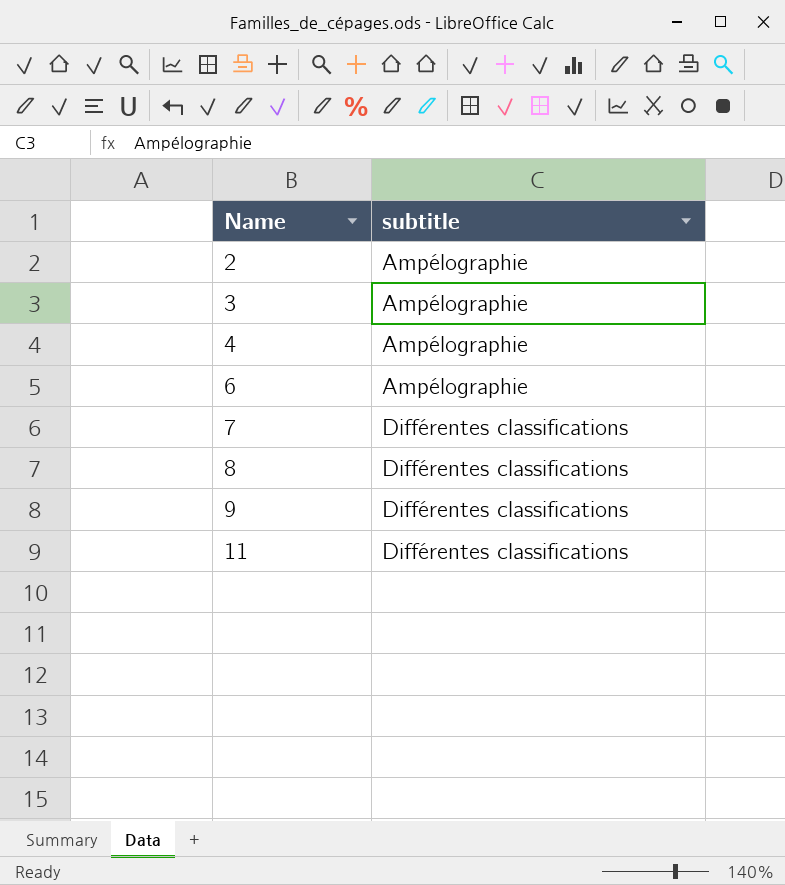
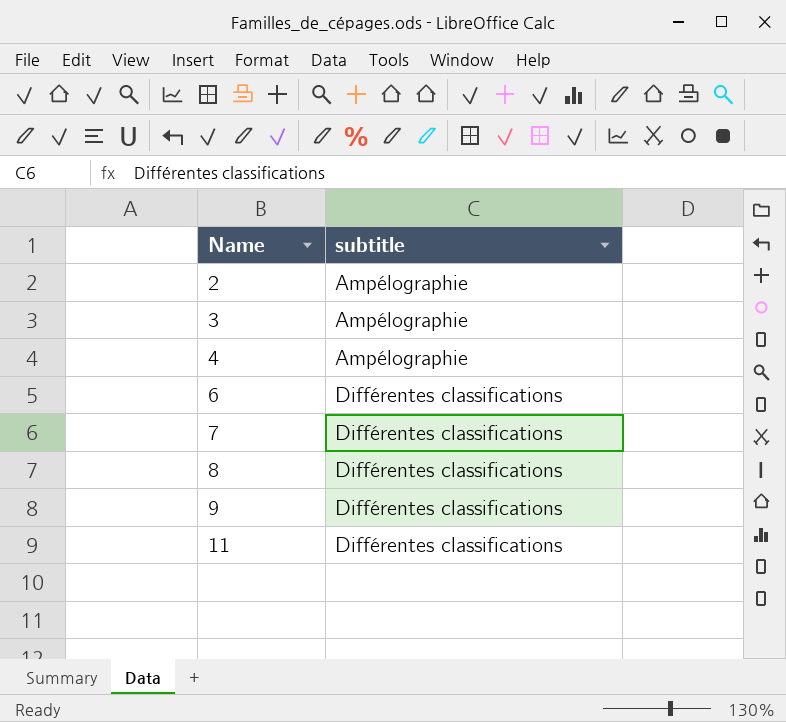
6 | subtitle: Ampélographie -> Différentes classifications

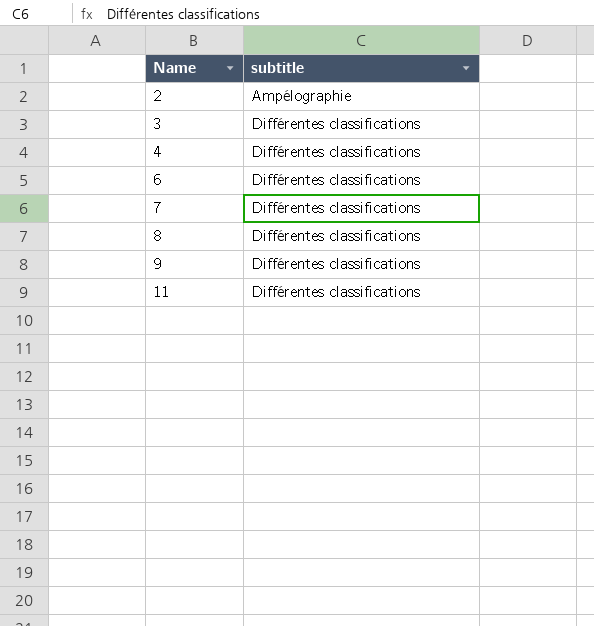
3 | subtitle: Ampélographie -> Différentes classifications
4 | subtitle: Ampélographie -> Différentes classifications

